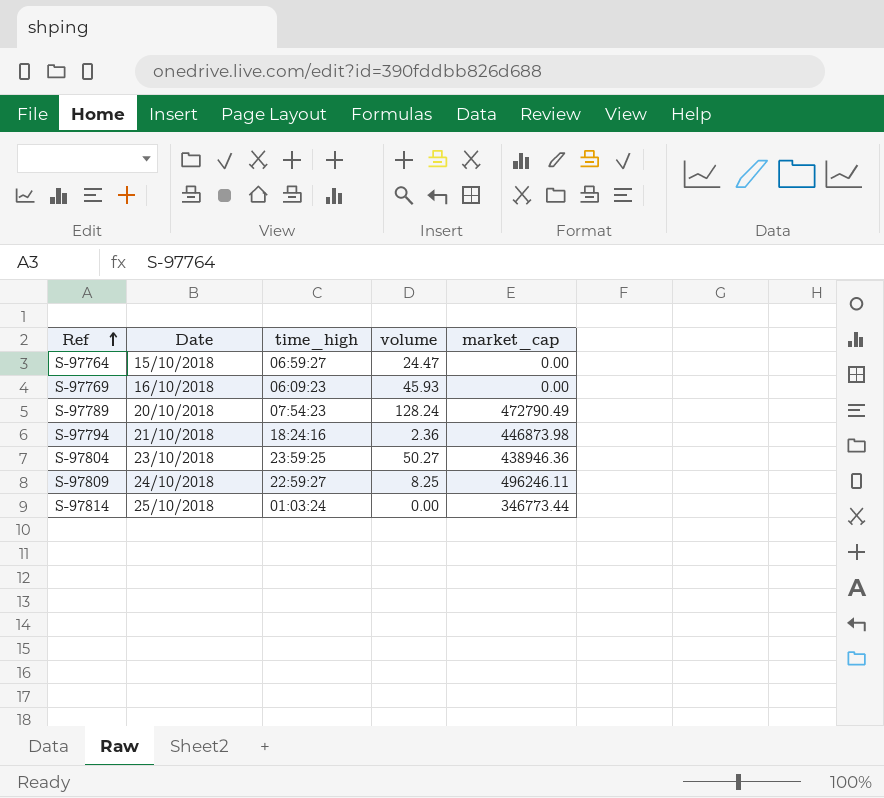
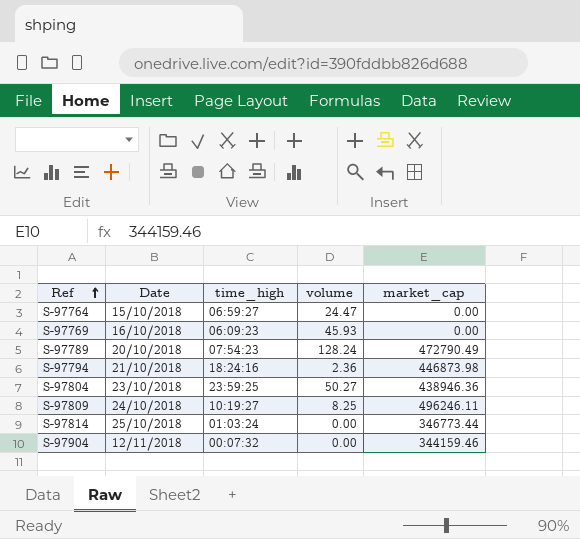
S-97809 | time_high: 22:59:27 -> 10:19:27
row S-97904: none -> 12/11/2018 | 00:07:32 | 0.00 | 344159.46

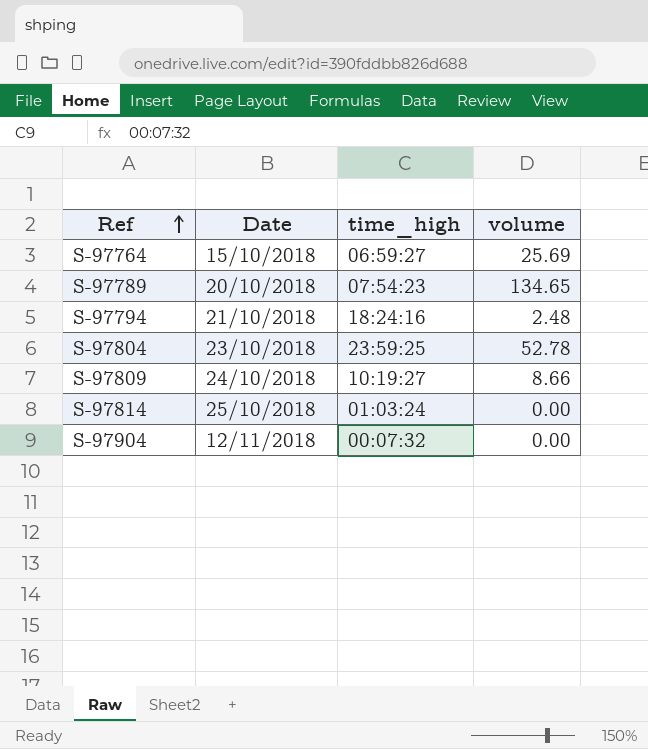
column market_cap | position: 5 -> none
row S-97769: 16/10/2018 | 06:09:23 | 45.93 | 0.00 -> none
S-97764 | volume: 24.47 -> 25.69
S-97789 | volume: 128.24 -> 134.65
S-97794 | volume: 2.36 -> 2.48
S-97804 | volume: 50.27 -> 52.78
S-97809 | volume: 8.25 -> 8.66

